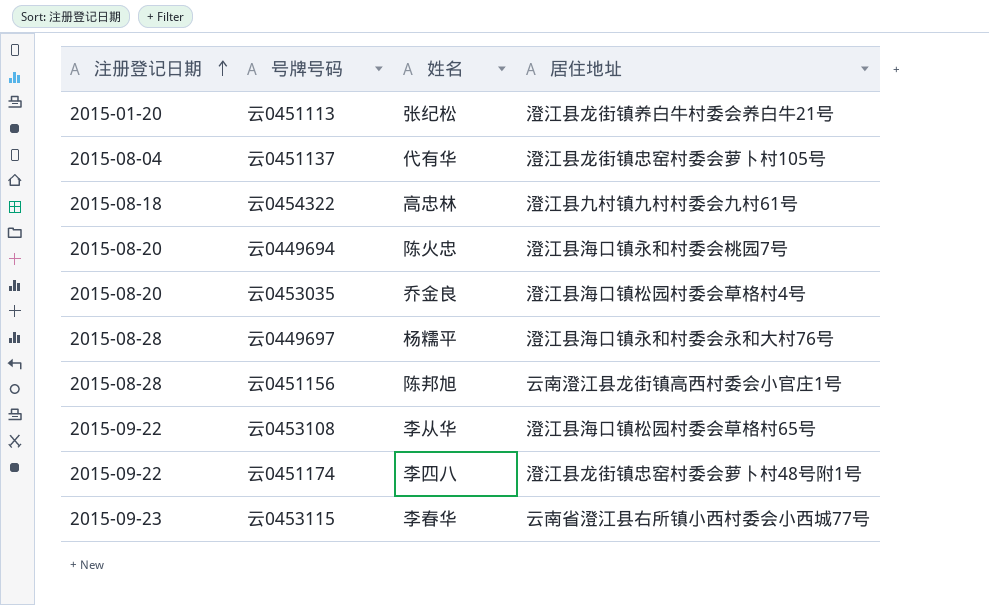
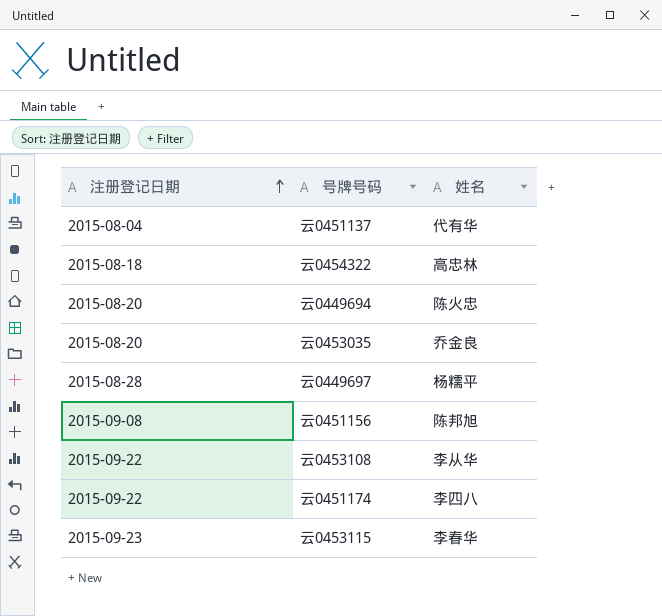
column 居住地址 | position: 4 -> none
row 云0451113: 2015-01-20 | 张纪松 | 澄江县龙街镇养白牛村委会养白牛21号 -> none
云0451156 | 注册登记日期: 2015-08-28 -> 2015-09-08

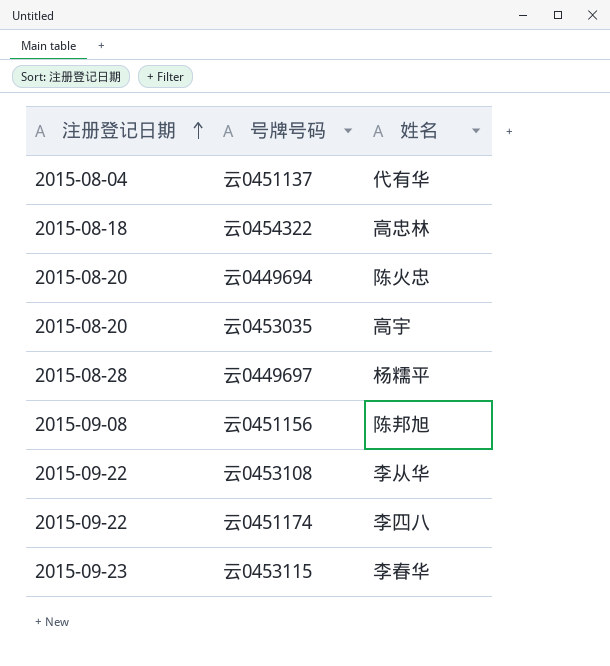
云0453035 | 姓名: 乔金良 -> 高宇

